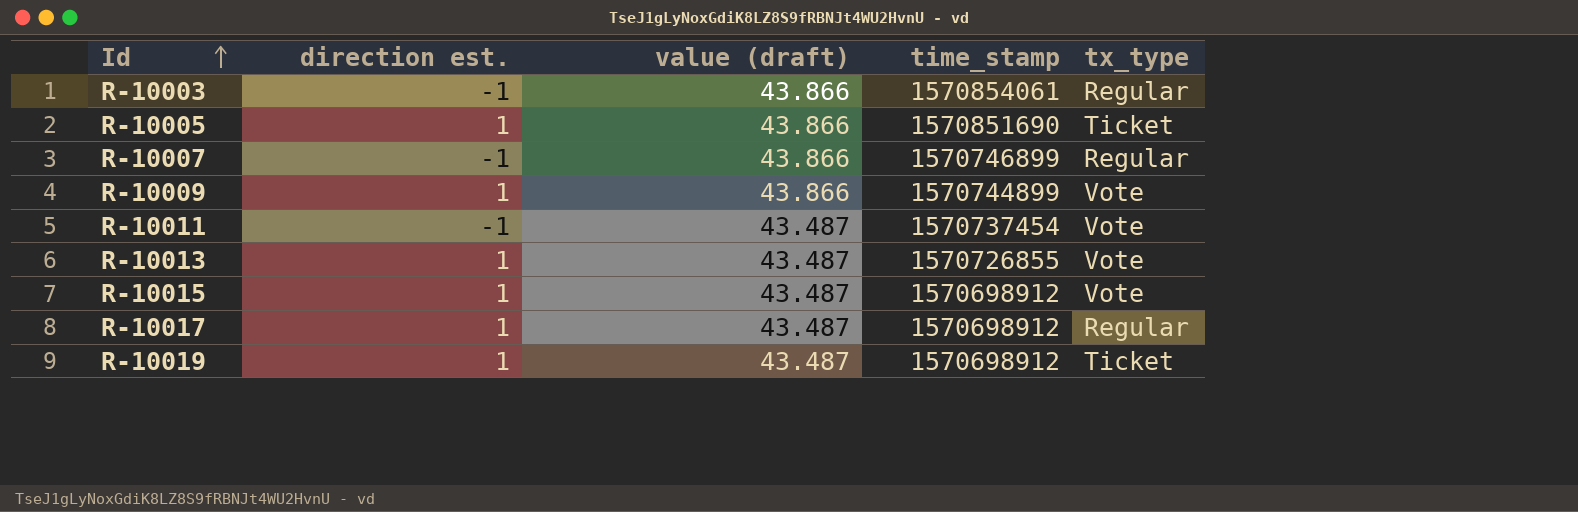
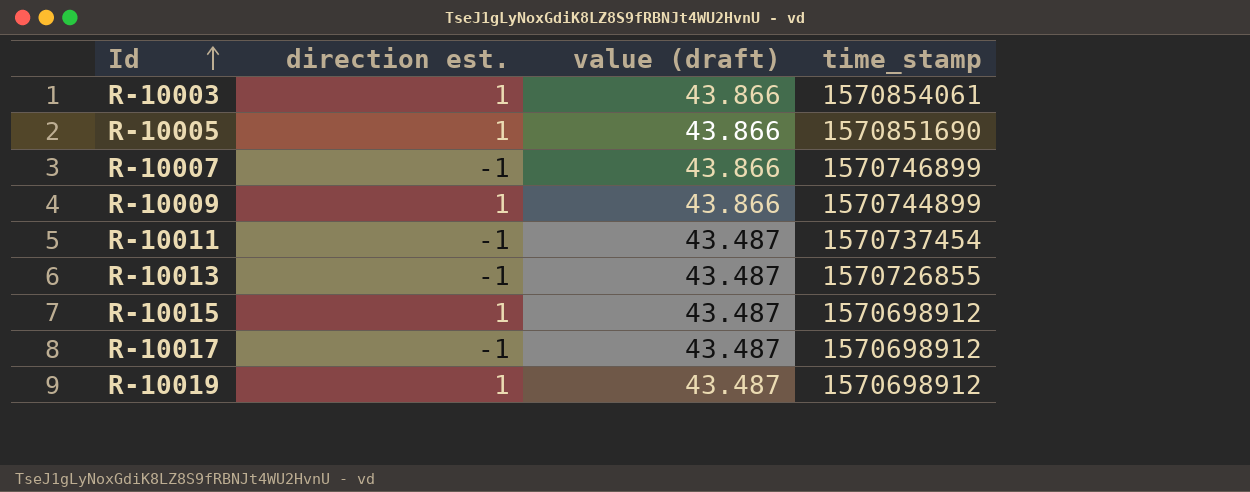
column tx_type | position: 5 -> none
R-10003 | direction est.: -1 -> 1
R-10013 | direction est.: 1 -> -1
R-10017 | direction est.: 1 -> -1

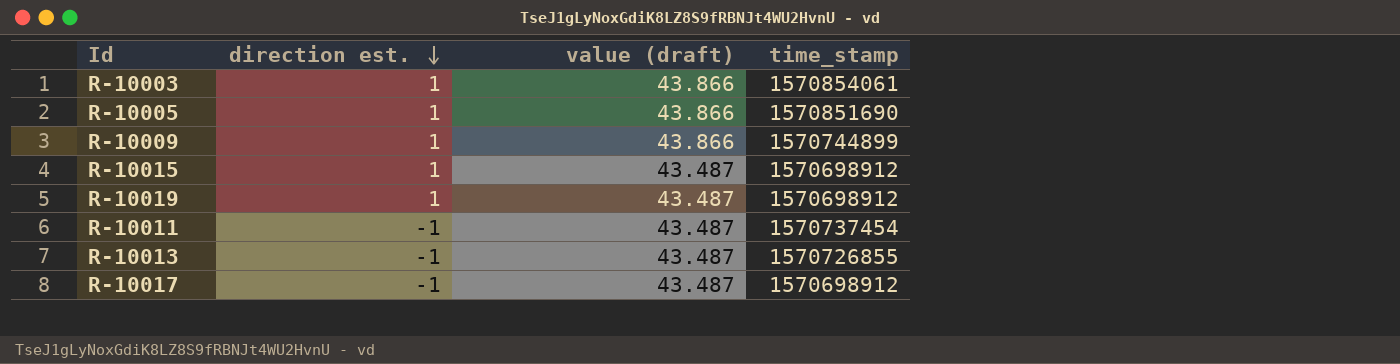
row order: Id ascending -> direction est. descending
row R-10007: -1 | 43.866 | 1570746899 -> none

